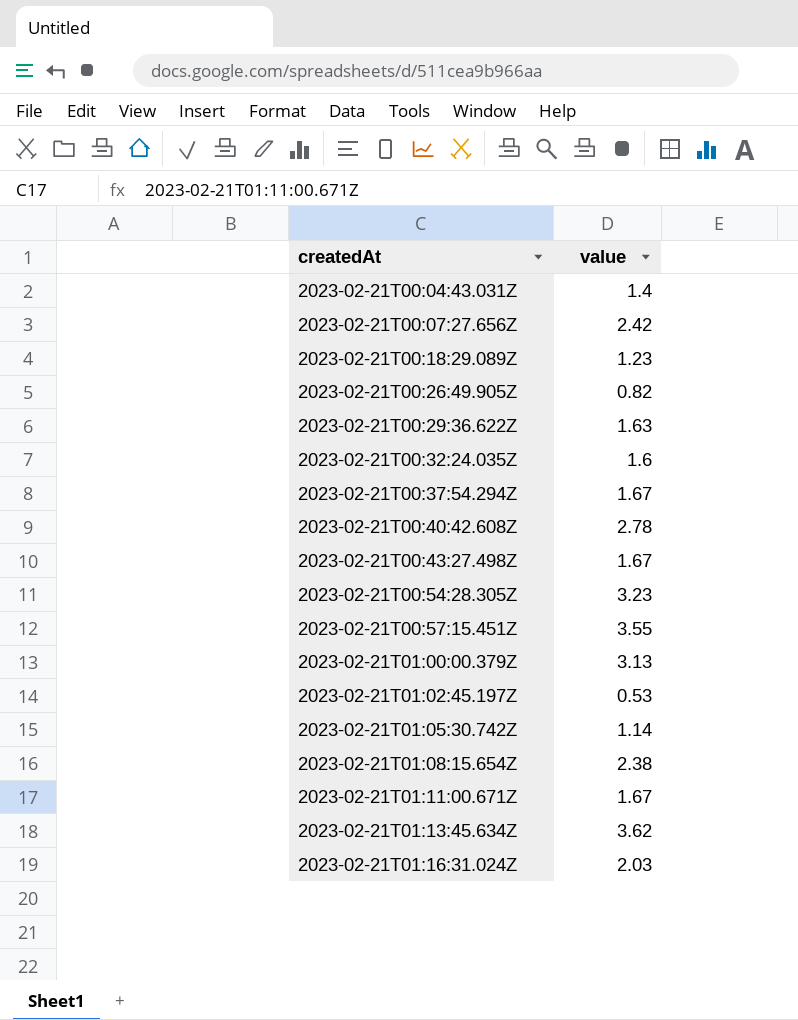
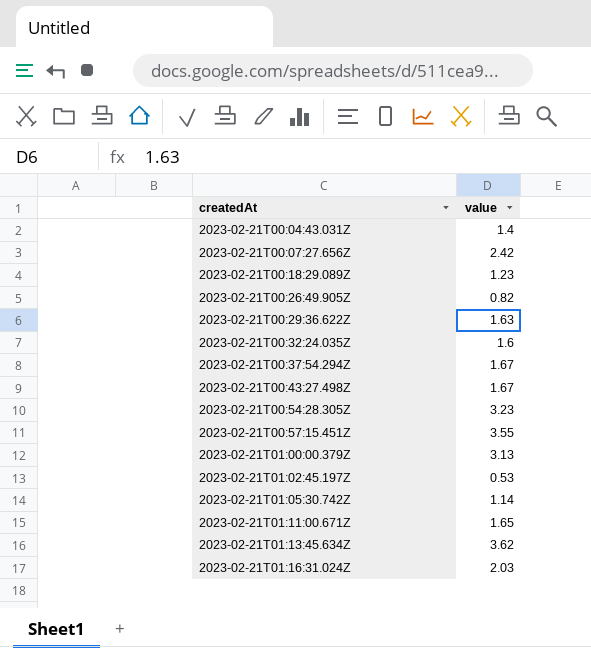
row 2023-02-21T00:40:42.608Z: 2.78 -> none
row 2023-02-21T01:08:15.654Z: 2.38 -> none
2023-02-21T01:11:00.671Z | value: 1.67 -> 1.65

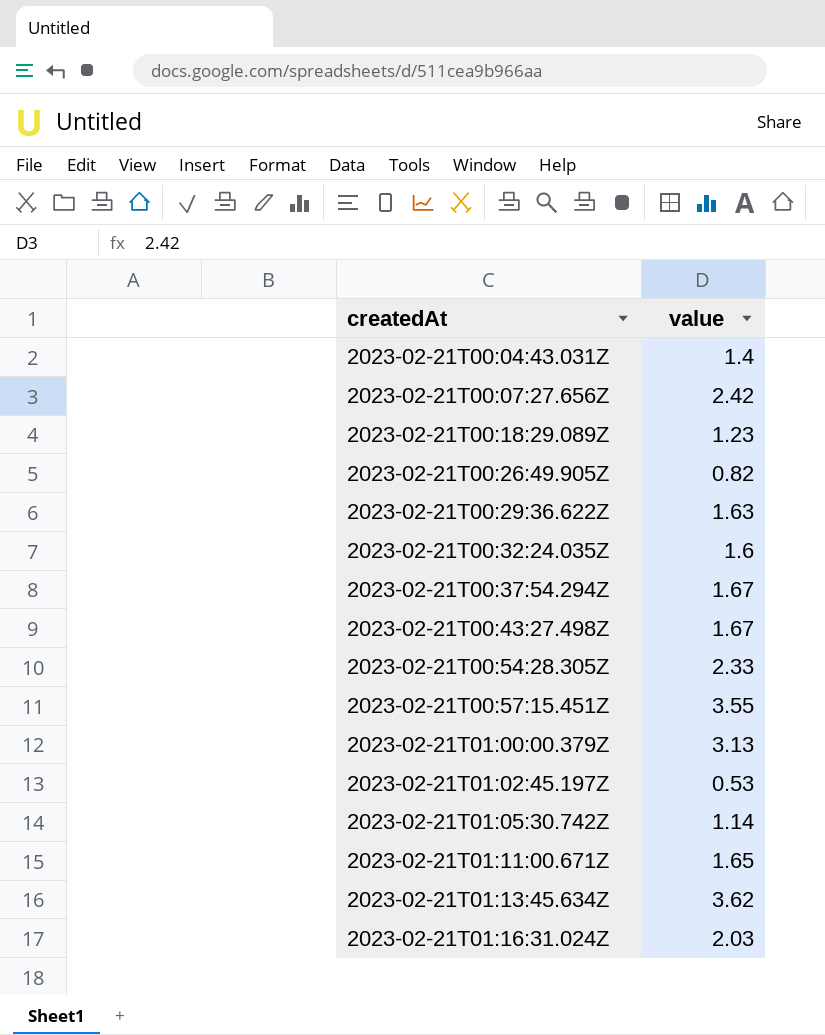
2023-02-21T00:54:28.305Z | value: 3.23 -> 2.33

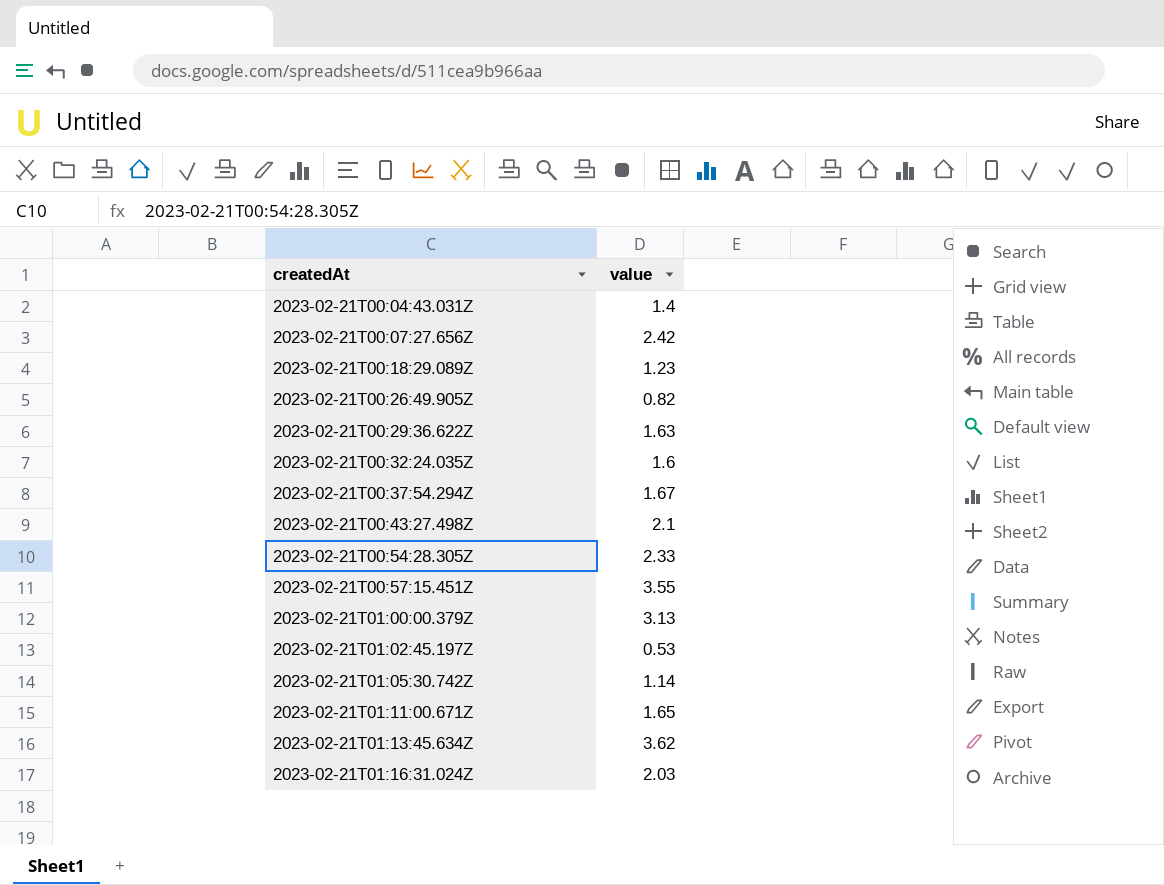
2023-02-21T00:43:27.498Z | value: 1.67 -> 2.1

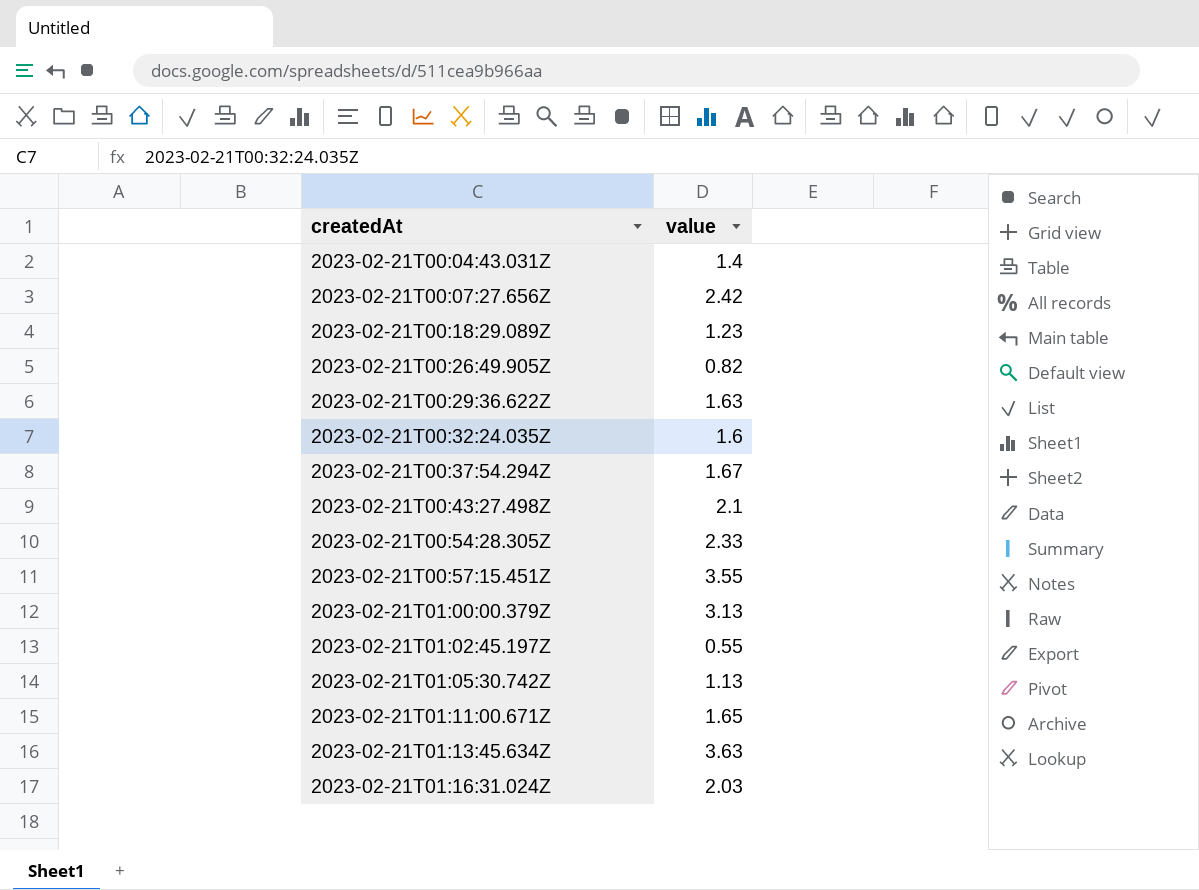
2023-02-21T01:02:45.197Z | value: 0.53 -> 0.55
2023-02-21T01:05:30.742Z | value: 1.14 -> 1.13
2023-02-21T01:13:45.634Z | value: 3.62 -> 3.63

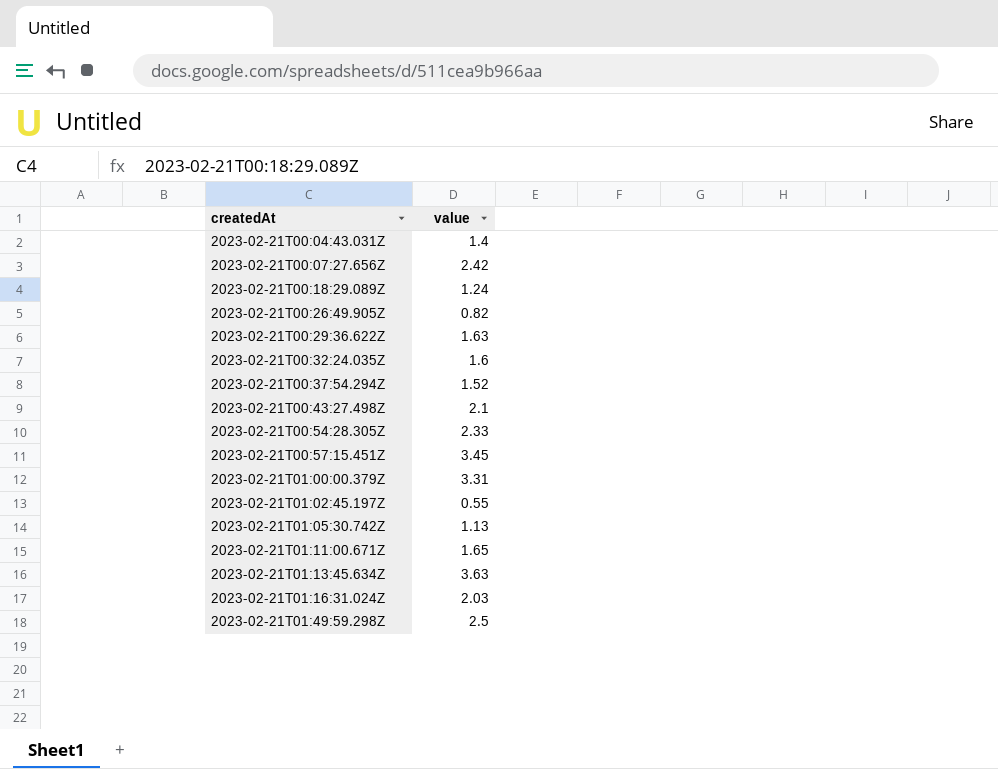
2023-02-21T00:18:29.089Z | value: 1.23 -> 1.24
2023-02-21T00:37:54.294Z | value: 1.67 -> 1.52
2023-02-21T00:57:15.451Z | value: 3.55 -> 3.45
2023-02-21T01:00:00.379Z | value: 3.13 -> 3.31
row 2023-02-21T01:49:59.298Z: none -> 2.5

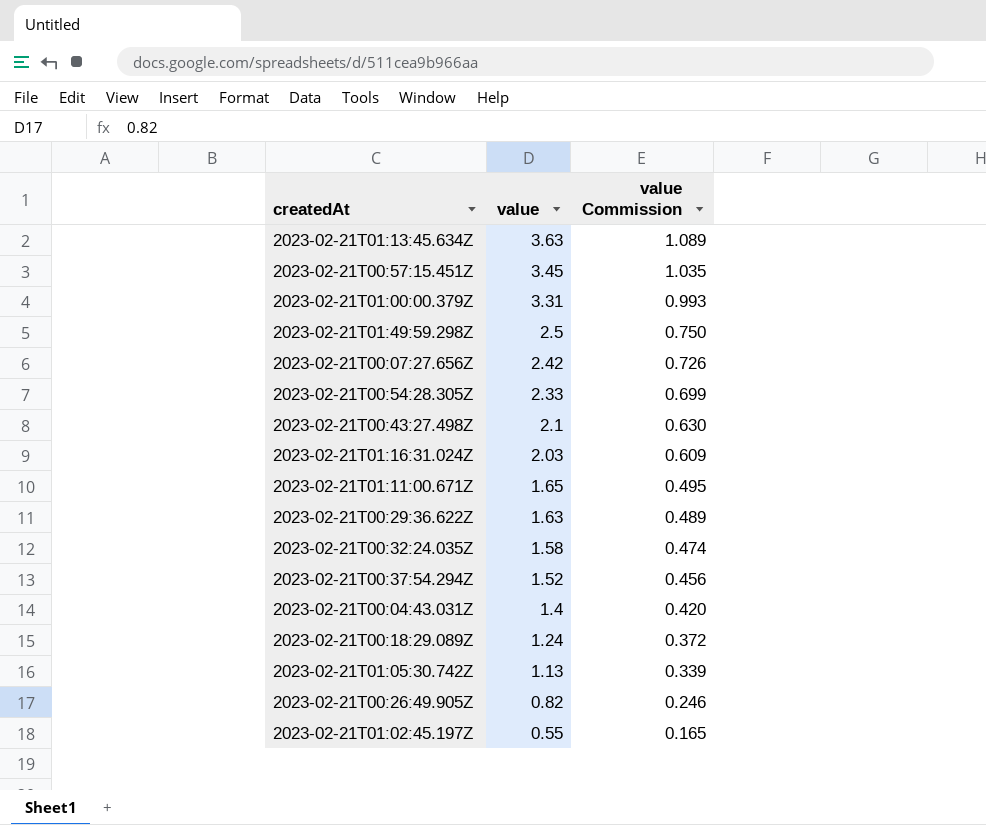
row order: createdAt ascending -> value descending
column value Commission | formula: none -> [value] * 0.3
2023-02-21T00:32:24.035Z | value: 1.6 -> 1.58

